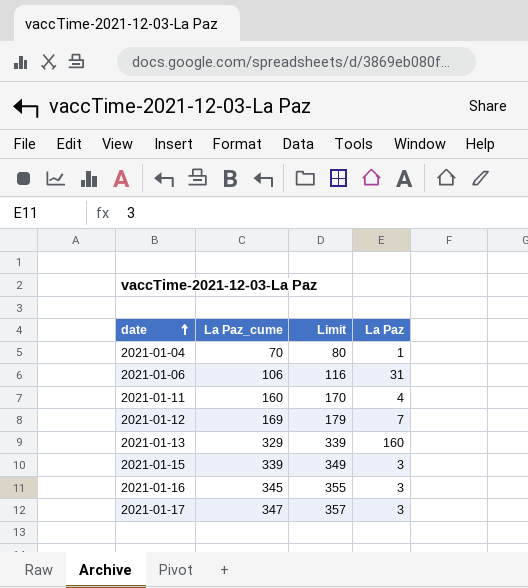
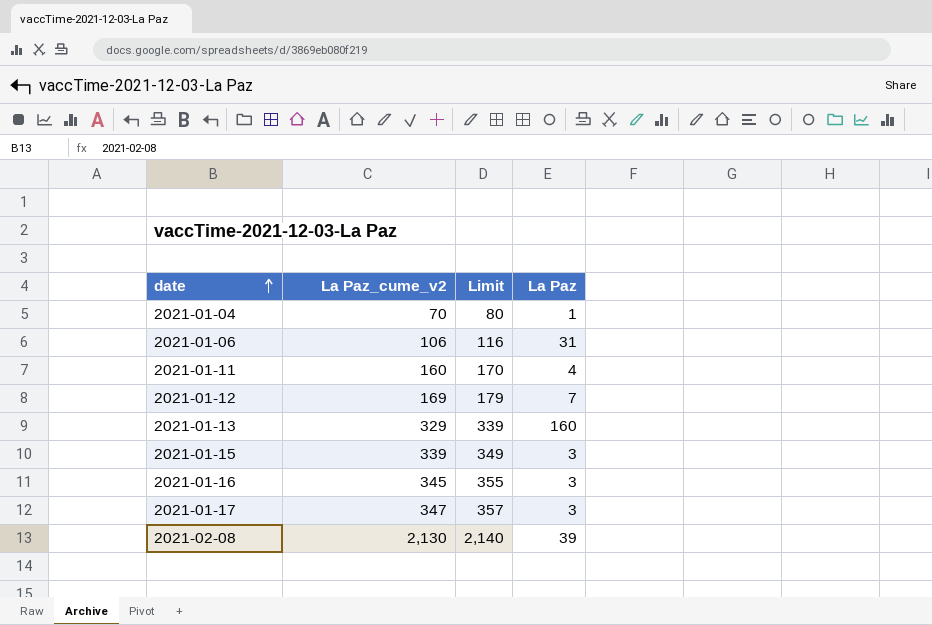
column name: La Paz_cume -> La Paz_cume_v2
row 2021-02-08: none -> 2,130 | 2,140 | 39

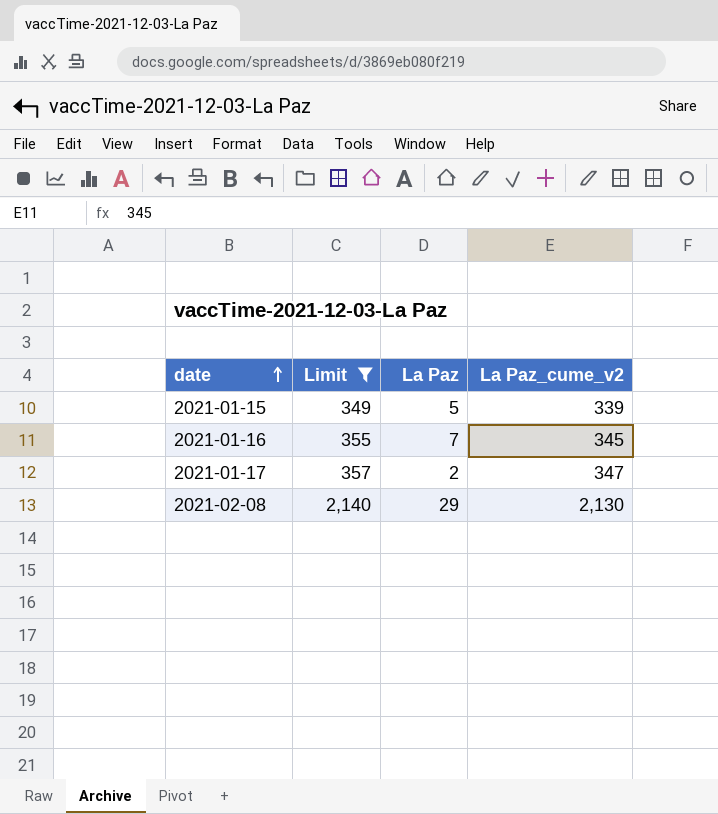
filter: none -> Limit >= 349
column La Paz_cume_v2 | position: 2 -> 4
2021-01-15 | La Paz: 3 -> 5
2021-01-16 | La Paz: 3 -> 7
2021-01-17 | La Paz: 3 -> 2
2021-02-08 | La Paz: 39 -> 29

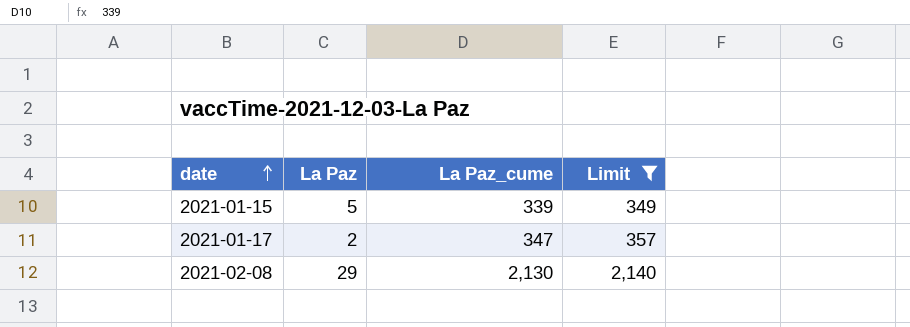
column name: La Paz_cume_v2 -> La Paz_cume
column Limit | position: 2 -> 4
row 2021-01-16: 355 | 7 | 345 -> none

